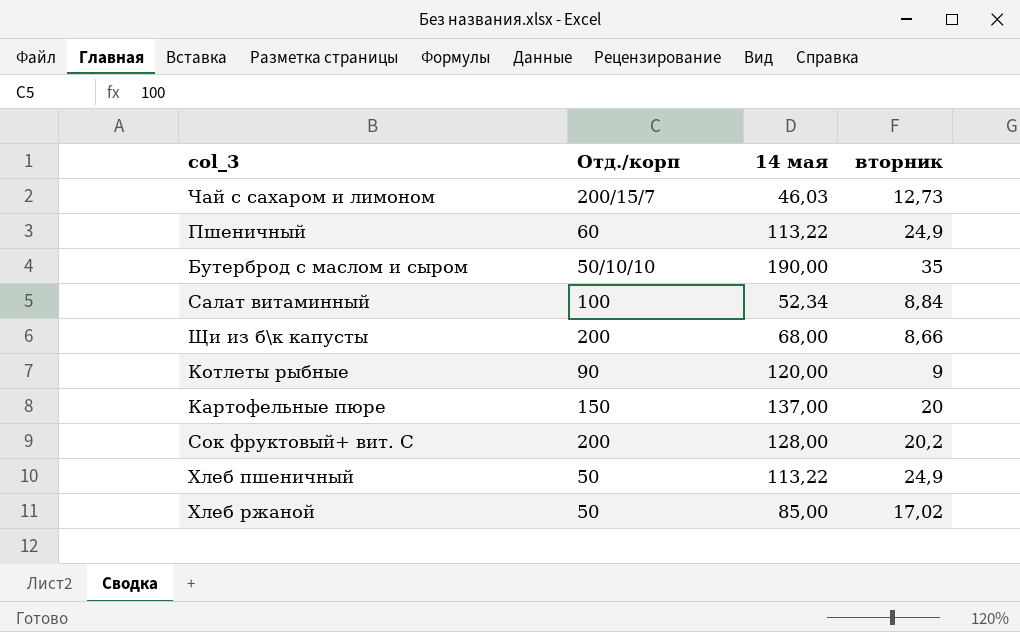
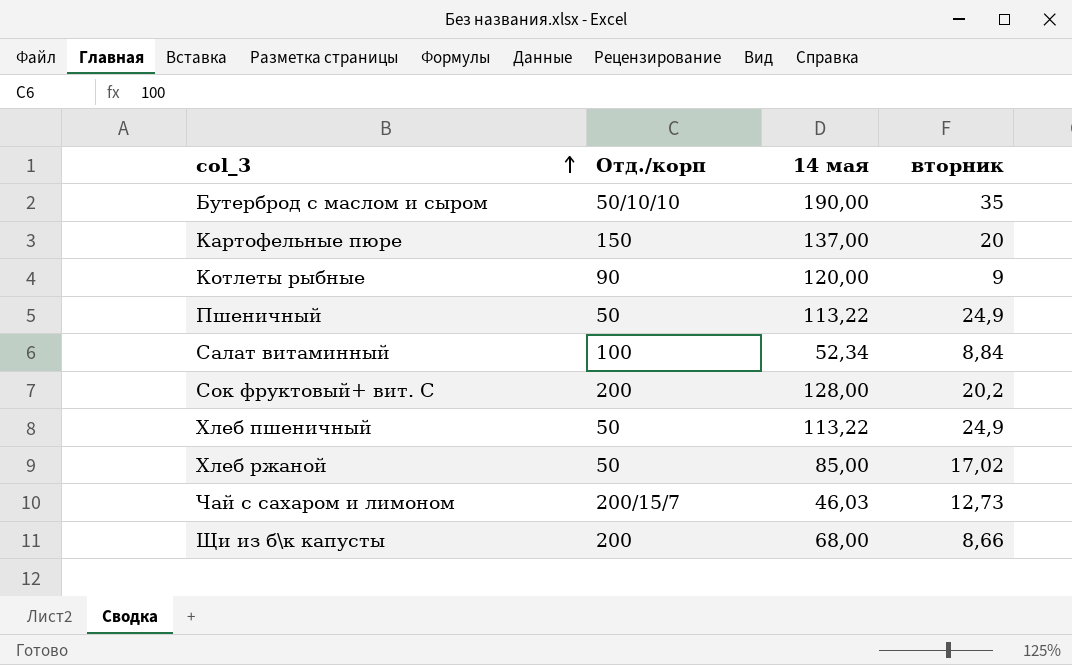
row order: none -> col_3 ascending
Пшеничный | Отд./корп: 60 -> 50

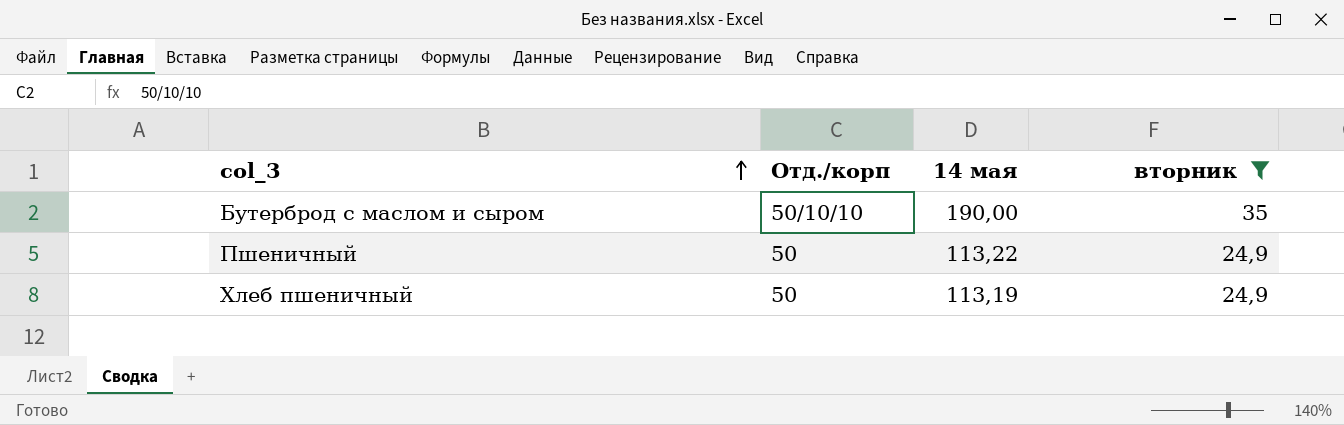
filter: none -> вторник >= 24,9
Хлеб пшеничный | 14 мая: 113,22 -> 113,19

